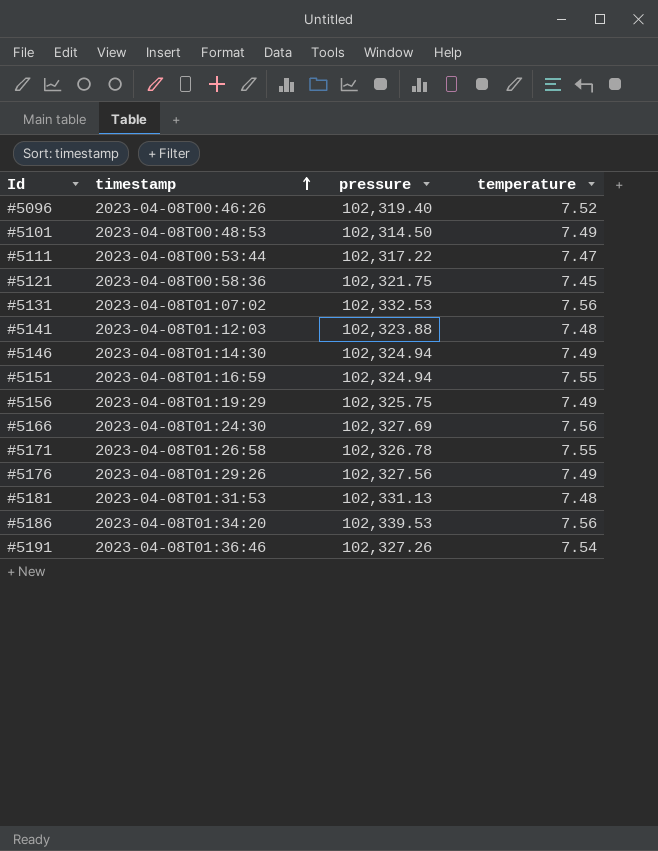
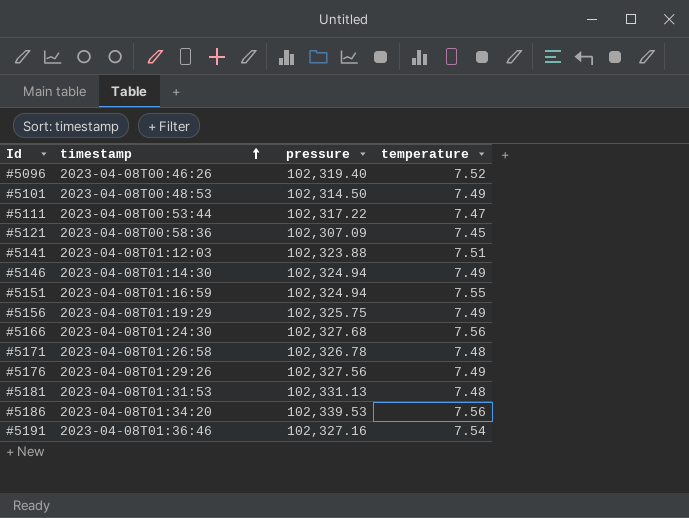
row #5131: 2023-04-08T01:07:02 | 102,332.53 | 7.56 -> none
#5121 | pressure: 102,321.75 -> 102,307.09
#5141 | temperature: 7.48 -> 7.51
#5166 | pressure: 102,327.69 -> 102,327.68
#5171 | temperature: 7.55 -> 7.48
#5191 | pressure: 102,327.26 -> 102,327.16

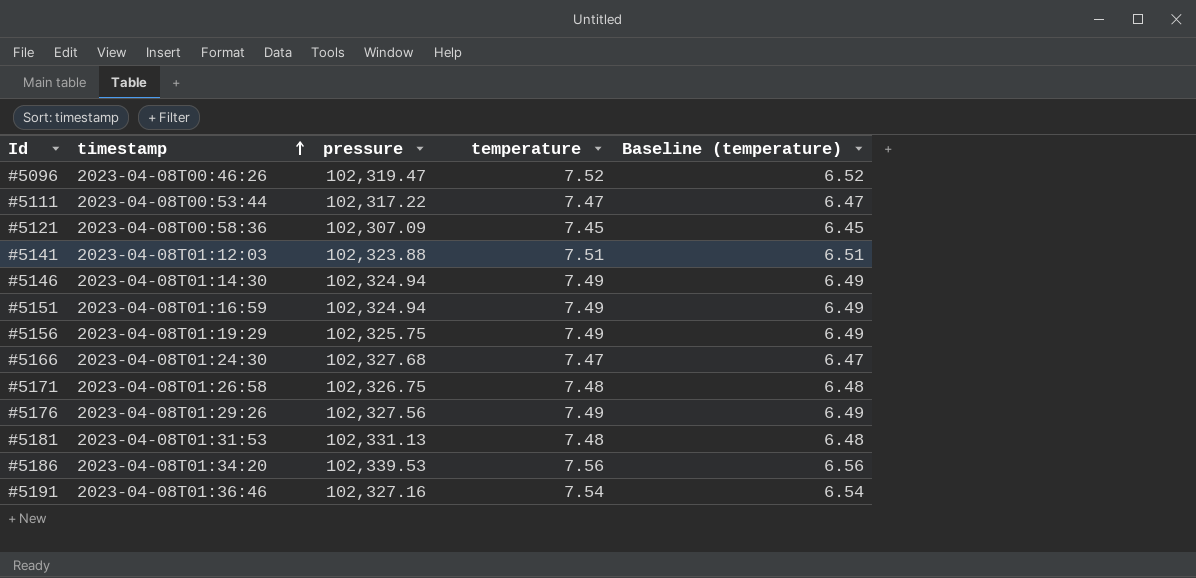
column Baseline (temperature) | formula: none -> [temperature] - 1
row #5101: 2023-04-08T00:48:53 | 102,314.50 | 7.49 -> none
#5096 | pressure: 102,319.40 -> 102,319.47
#5151 | temperature: 7.55 -> 7.49
#5166 | temperature: 7.56 -> 7.47
#5171 | pressure: 102,326.78 -> 102,326.75

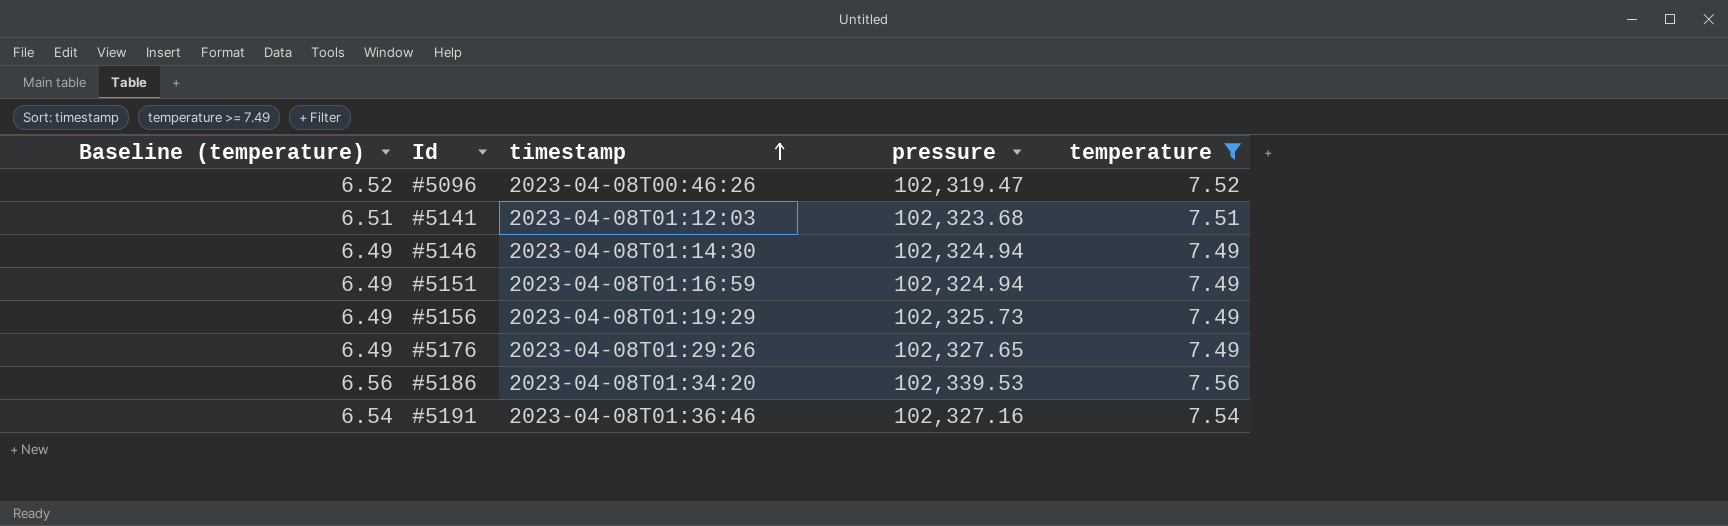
filter: none -> temperature >= 7.49
column Baseline (temperature) | position: 5 -> 1
#5141 | pressure: 102,323.88 -> 102,323.68
#5156 | pressure: 102,325.75 -> 102,325.73
#5176 | pressure: 102,327.56 -> 102,327.65

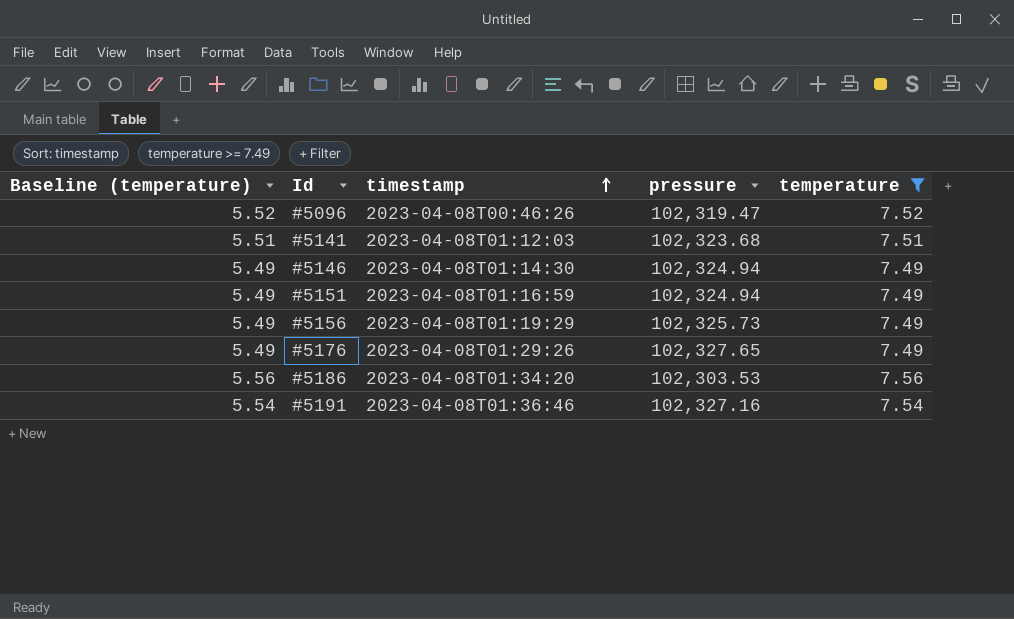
column Baseline (temperature) | formula: [temperature] - 1 -> [temperature] - 2
#5186 | pressure: 102,339.53 -> 102,303.53

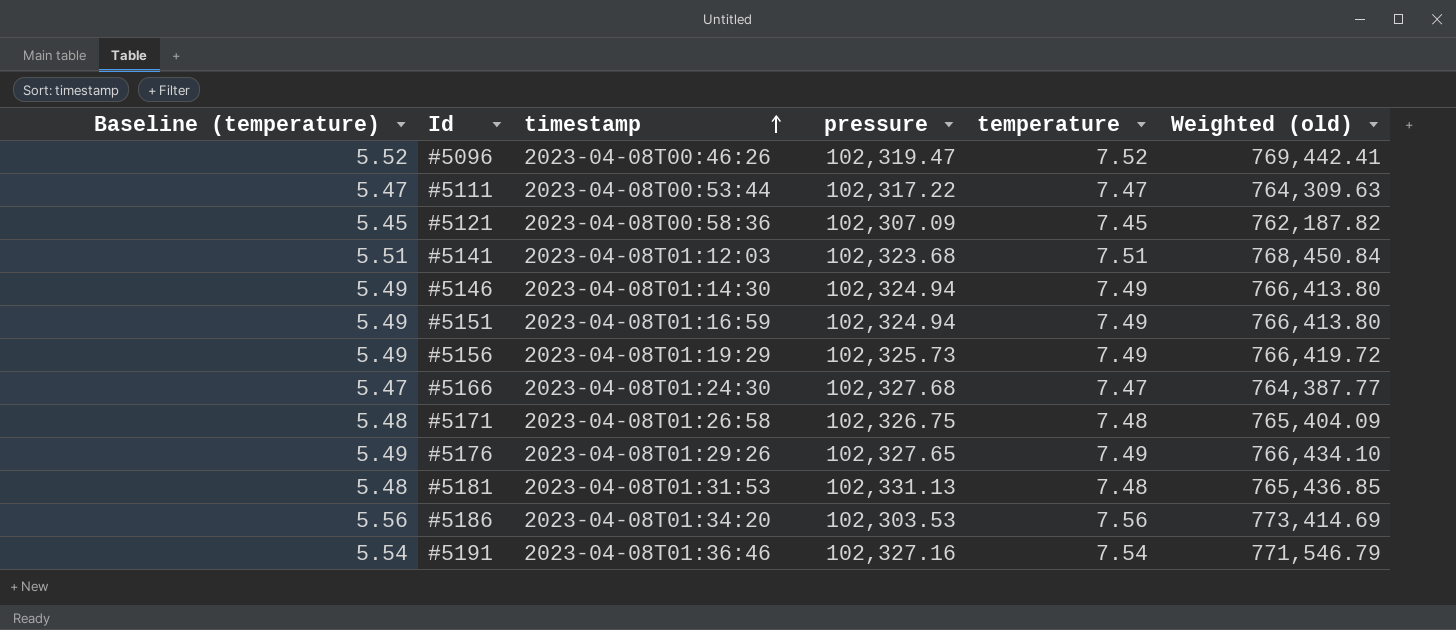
filter: temperature >= 7.49 -> none
column Weighted (old) | formula: none -> [pressure] * [temperature]

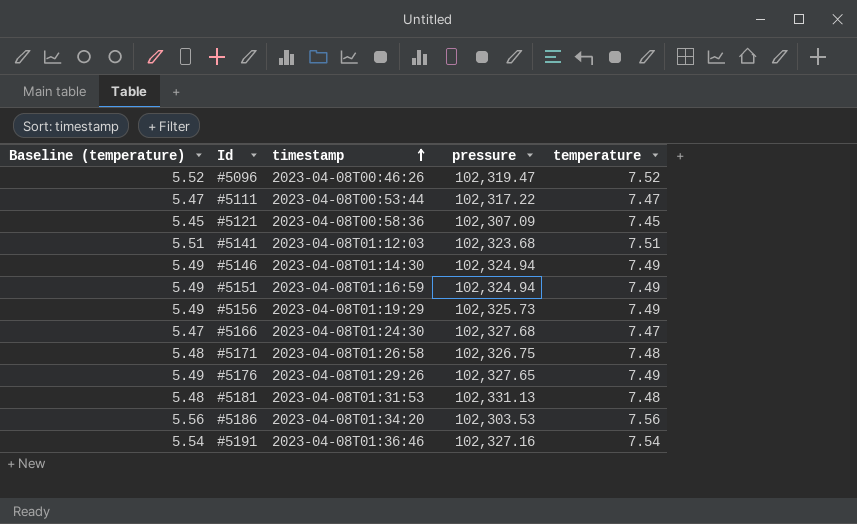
column Weighted (old) | formula: [pressure] * [temperature] -> none

